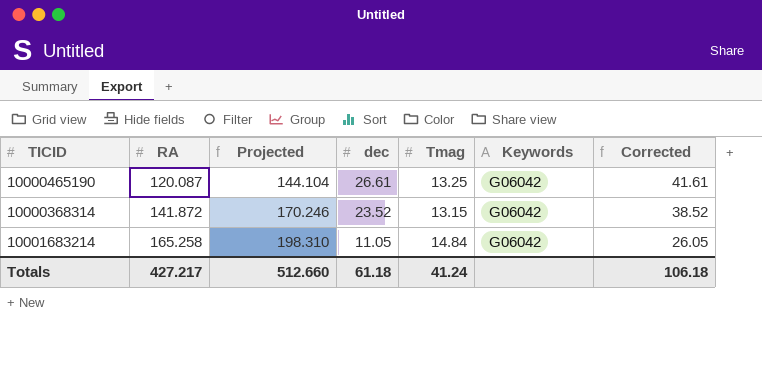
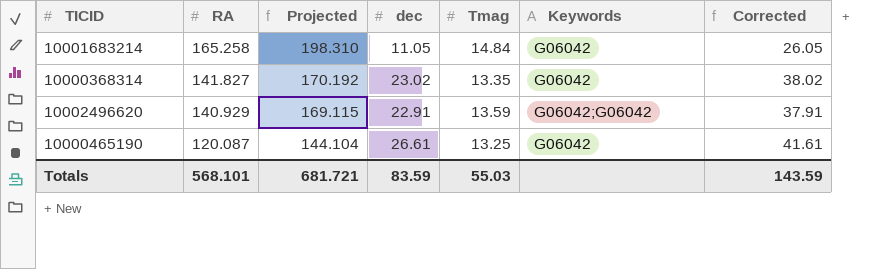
row order: RA ascending -> RA descending
10000368314 | RA: 141.872 -> 141.827
10000368314 | Projected: 170.246 -> 170.192
10000368314 | dec: 23.52 -> 23.02
10000368314 | Tmag: 13.15 -> 13.35
10000368314 | Corrected: 38.52 -> 38.02
row 10002496620: none -> 140.929 | 169.115 | 22.91 | 13.59 | G06042;G06042 | 37.91
Totals | RA: 427.217 -> 568.101
Totals | Projected: 512.660 -> 681.721
Totals | dec: 61.18 -> 83.59
Totals | Tmag: 41.24 -> 55.03
Totals | Corrected: 106.18 -> 143.59

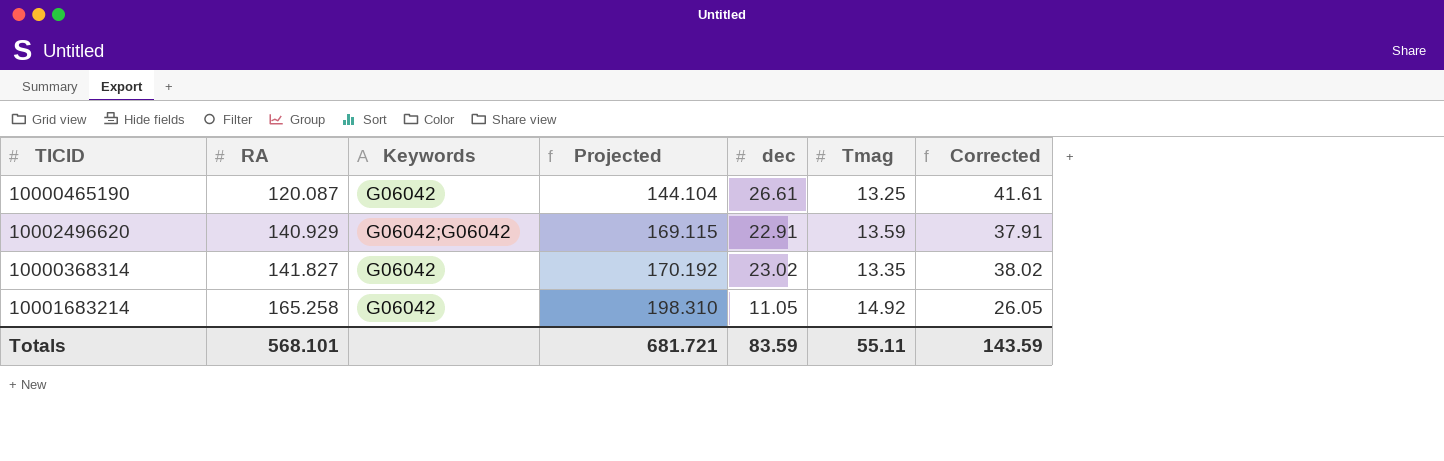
row order: RA descending -> RA ascending
column Keywords | position: 6 -> 3
10001683214 | Tmag: 14.84 -> 14.92
Totals | Tmag: 55.03 -> 55.11

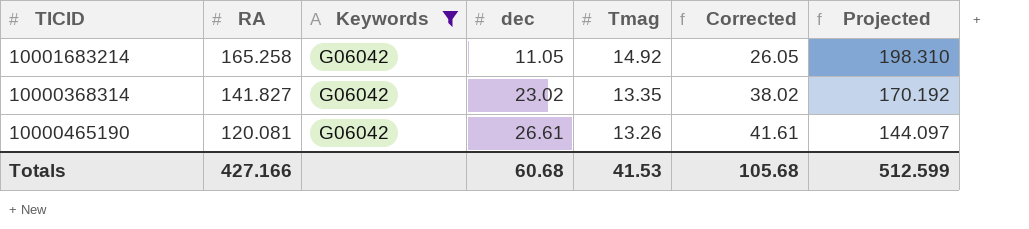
filter: none -> Keywords = G06042
row order: RA ascending -> RA descending
column Projected | position: 4 -> 7
10000465190 | RA: 120.087 -> 120.081
10000465190 | Tmag: 13.25 -> 13.26
10000465190 | Projected: 144.104 -> 144.097
Totals | RA: 568.101 -> 427.166
Totals | dec: 83.59 -> 60.68
Totals | Tmag: 55.11 -> 41.53
Totals | Corrected: 143.59 -> 105.68
Totals | Projected: 681.721 -> 512.599

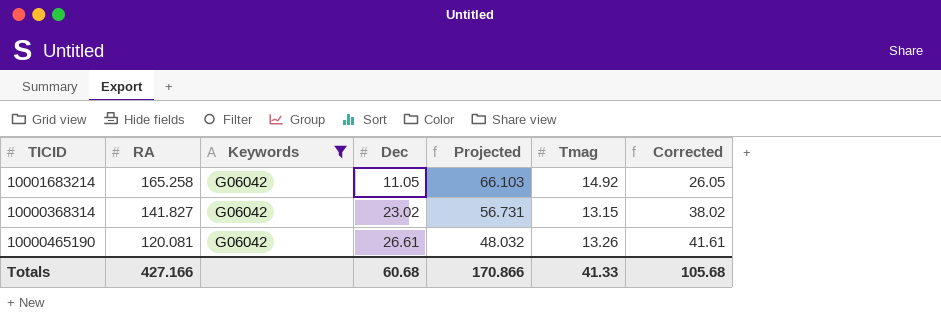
column name: dec -> Dec
column Projected | formula: [RA] * 1.2 -> [RA] * 0.4
column Projected | position: 7 -> 5
10000368314 | Tmag: 13.35 -> 13.15
Totals | Projected: 512.599 -> 170.866
Totals | Tmag: 41.53 -> 41.33

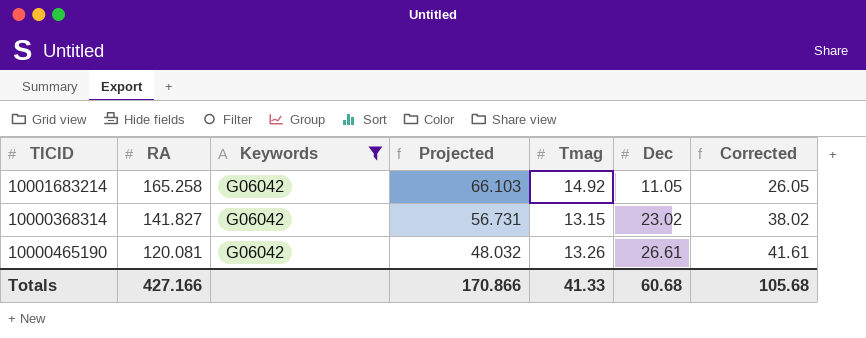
column Dec | position: 4 -> 6

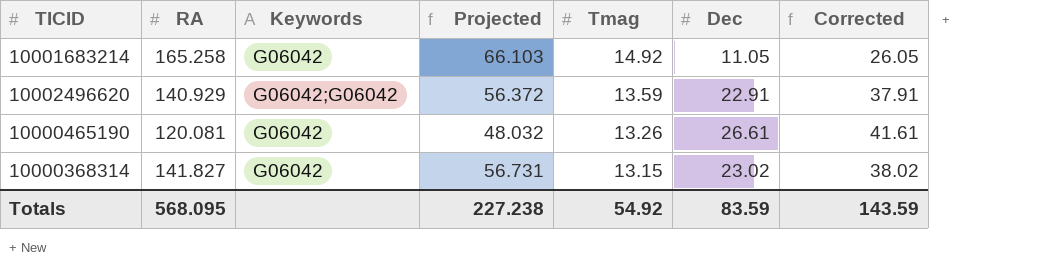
filter: Keywords = G06042 -> none
row order: RA descending -> Tmag descending
Totals | RA: 427.166 -> 568.095
Totals | Projected: 170.866 -> 227.238
Totals | Tmag: 41.33 -> 54.92
Totals | Dec: 60.68 -> 83.59
Totals | Corrected: 105.68 -> 143.59

